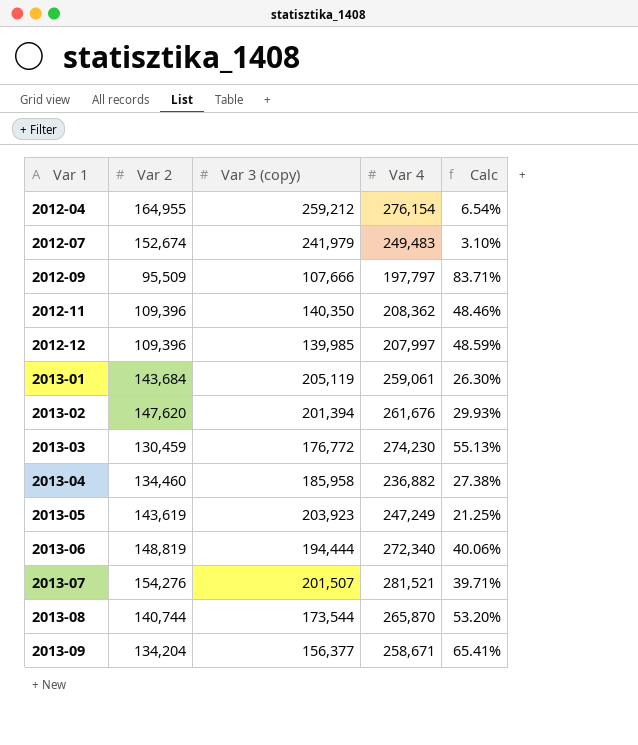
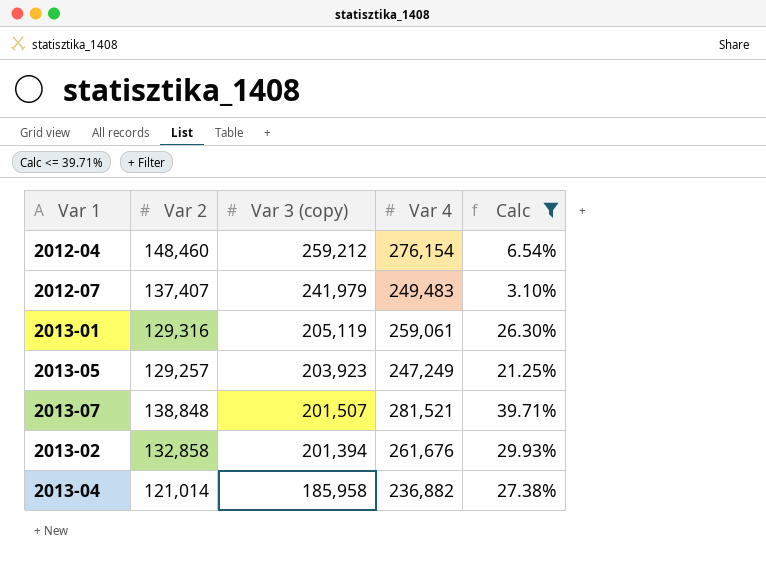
filter: none -> Calc <= 39.71%
row order: Var 1 ascending -> Var 3 (copy) descending
2012-04 | Var 2: 164,955 -> 148,460
2012-07 | Var 2: 152,674 -> 137,407
2013-01 | Var 2: 143,684 -> 129,316
2013-05 | Var 2: 143,619 -> 129,257
2013-07 | Var 2: 154,276 -> 138,848
2013-02 | Var 2: 147,620 -> 132,858
2013-04 | Var 2: 134,460 -> 121,014

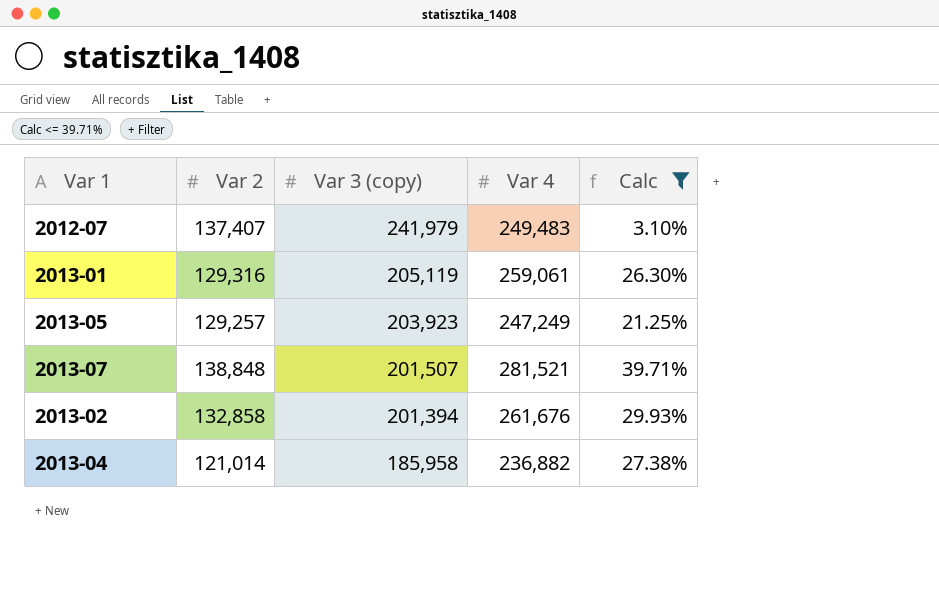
row 2012-04: 148,460 | 259,212 | 276,154 | 6.54% -> none

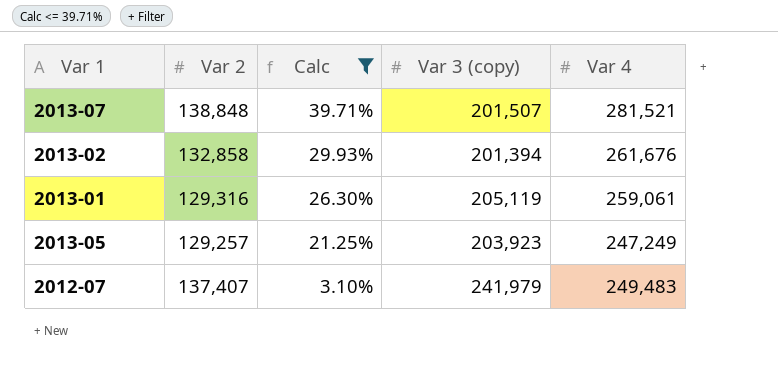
row order: Var 3 (copy) descending -> Calc descending
column Calc | position: 5 -> 3
row 2013-04: 121,014 | 185,958 | 236,882 | 27.38% -> none

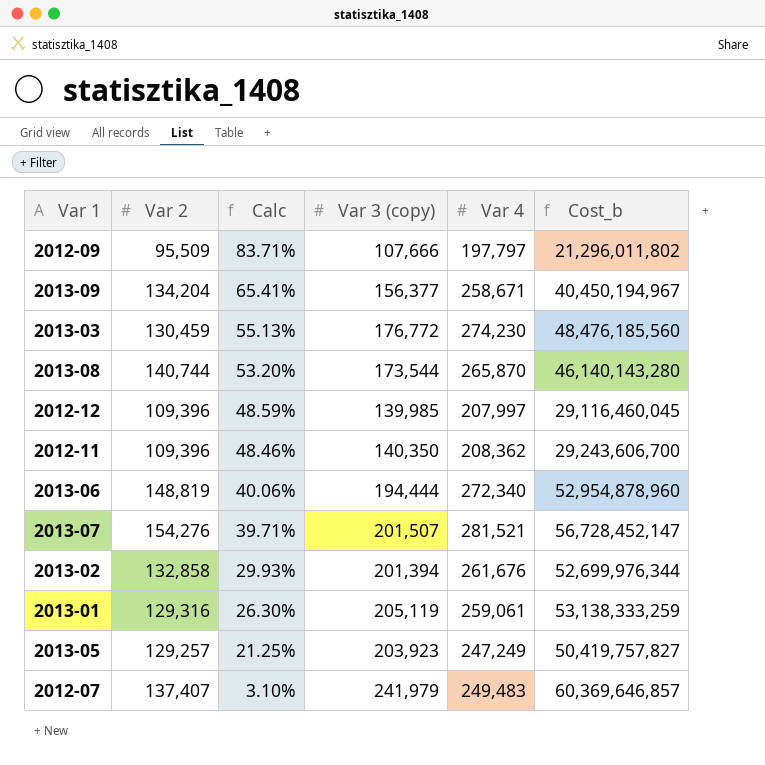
filter: Calc <= 39.71% -> none
column Cost_b | formula: none -> [Var 3 (copy)] * [Var 4]
2013-07 | Var 2: 138,848 -> 154,276

